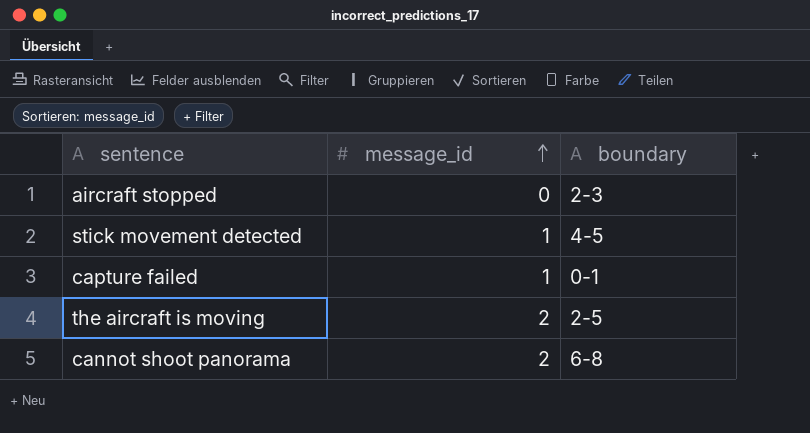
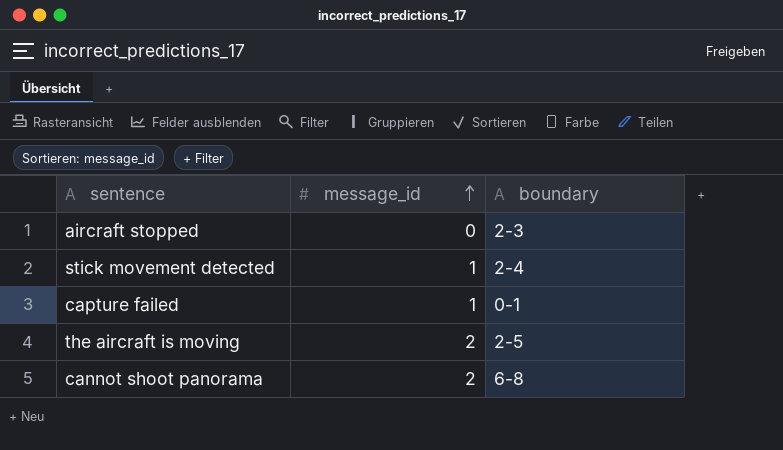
stick movement detected | boundary: 4-5 -> 2-4

